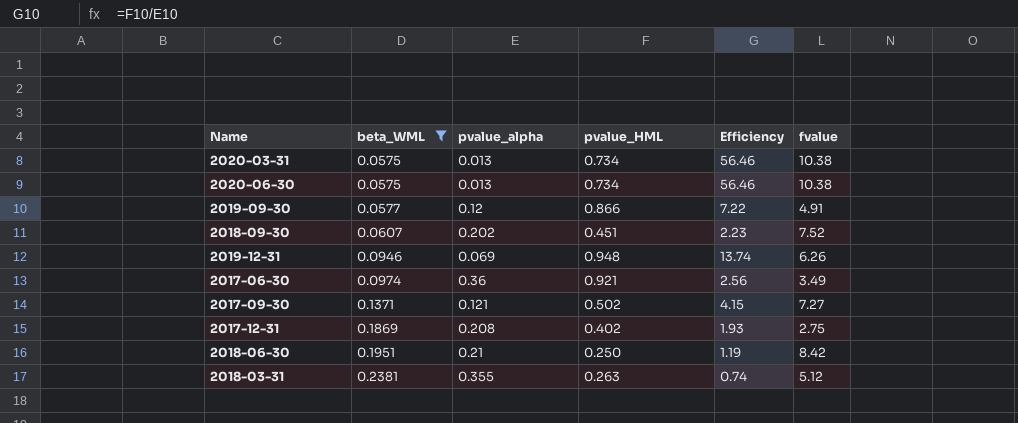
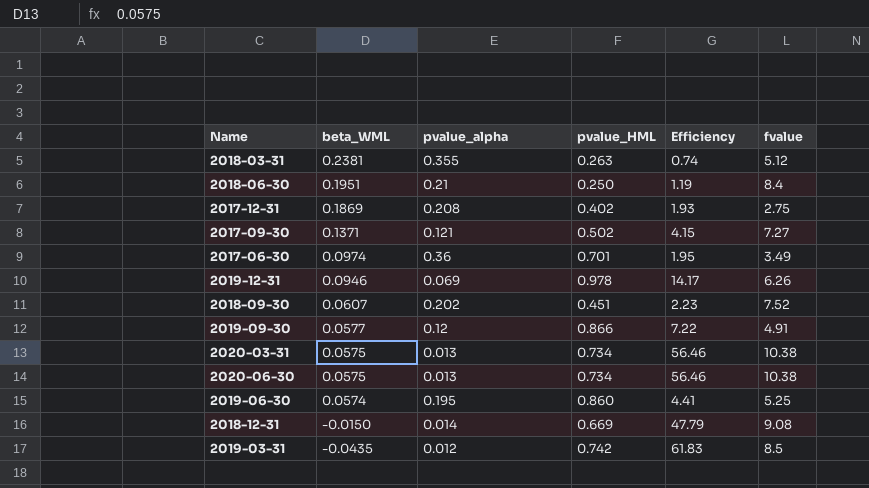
filter: beta_WML >= 0.0575 -> none
row order: beta_WML ascending -> beta_WML descending
2018-06-30 | fvalue: 8.42 -> 8.4
2017-06-30 | pvalue_HML: 0.921 -> 0.701
2017-06-30 | Efficiency: 2.56 -> 1.95
2019-12-31 | pvalue_HML: 0.948 -> 0.978
2019-12-31 | Efficiency: 13.74 -> 14.17

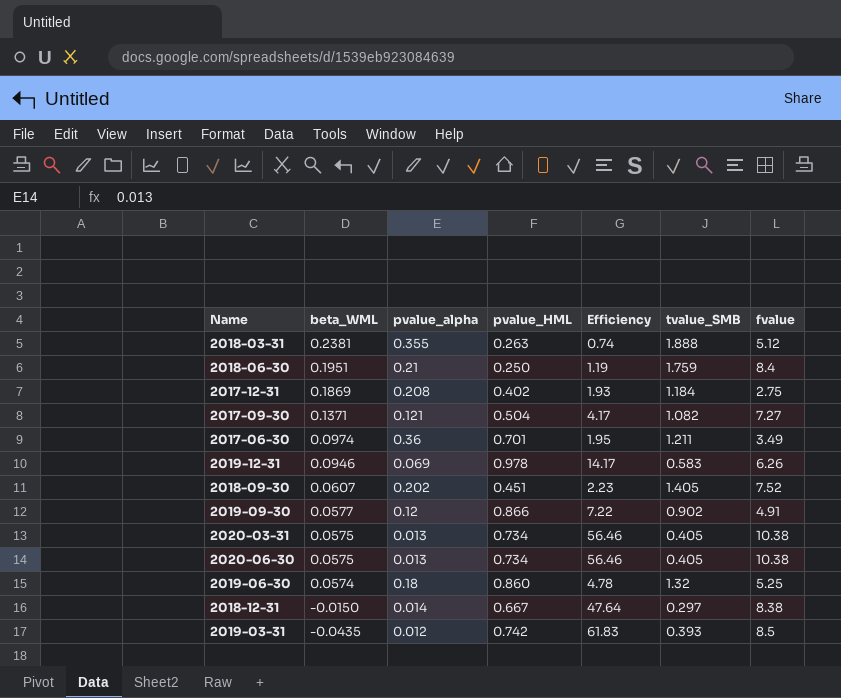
column tvalue_SMB | position: none -> 6
2017-09-30 | pvalue_HML: 0.502 -> 0.504
2017-09-30 | Efficiency: 4.15 -> 4.17
2019-06-30 | pvalue_alpha: 0.195 -> 0.18
2019-06-30 | Efficiency: 4.41 -> 4.78
2018-12-31 | pvalue_HML: 0.669 -> 0.667
2018-12-31 | Efficiency: 47.79 -> 47.64
2018-12-31 | fvalue: 9.08 -> 8.38

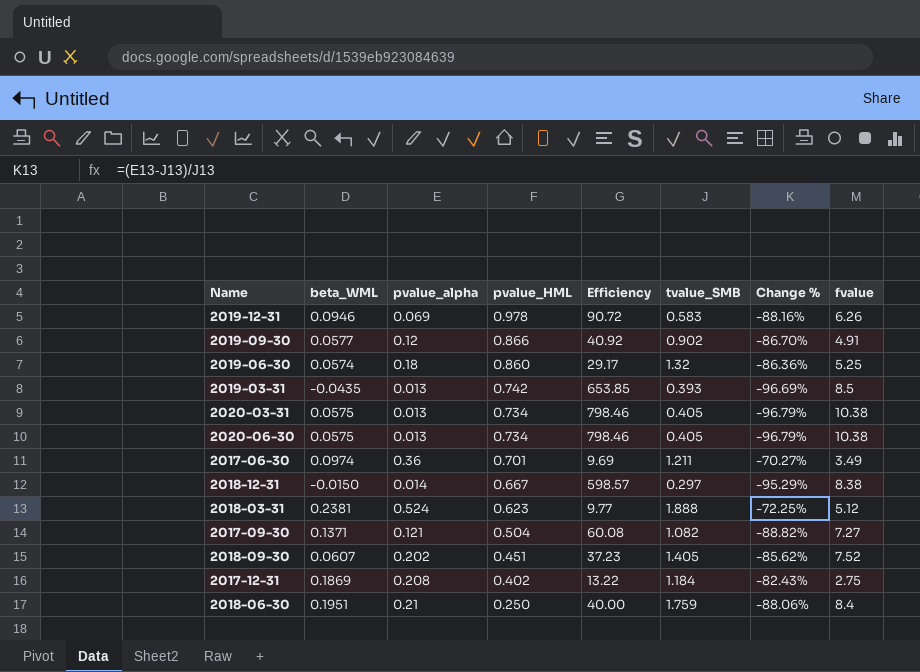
row order: beta_WML descending -> pvalue_HML descending
column Efficiency | formula: [pvalue_HML] / [pvalue_alpha] -> [fvalue] / [pvalue_alpha]
column Change % | formula: none -> ([pvalue_alpha] - [tvalue_SMB]) / [tvalue_SMB]
2019-03-31 | pvalue_alpha: 0.012 -> 0.013
2018-03-31 | pvalue_alpha: 0.355 -> 0.524
2018-03-31 | pvalue_HML: 0.263 -> 0.623

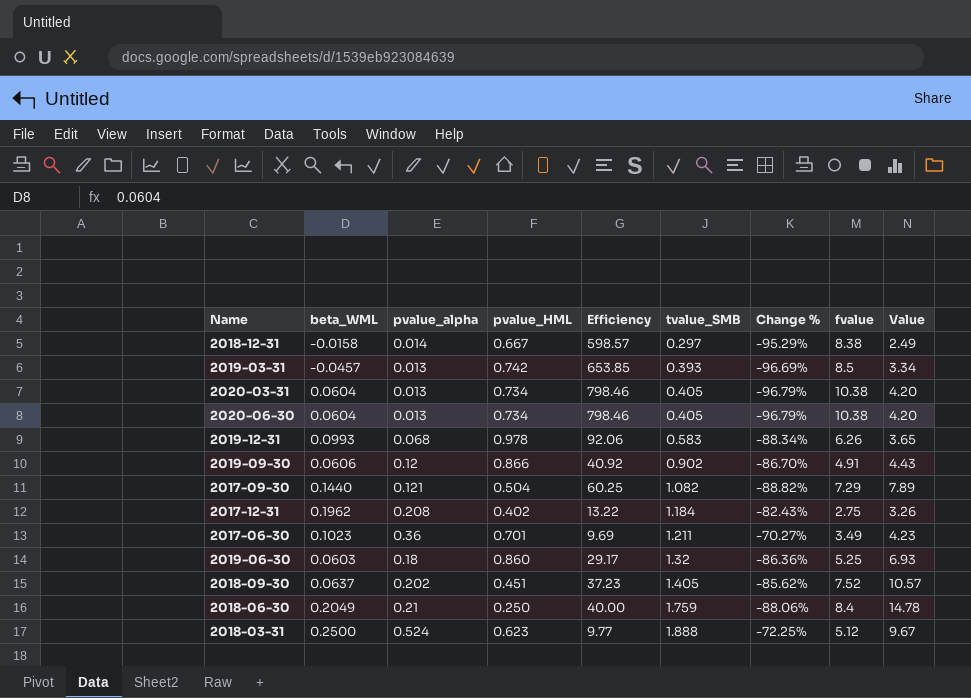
row order: pvalue_HML descending -> tvalue_SMB ascending
column Value | formula: none -> [tvalue_SMB] * [fvalue]
2018-12-31 | beta_WML: -0.0150 -> -0.0158
2019-03-31 | beta_WML: -0.0435 -> -0.0457
2020-03-31 | beta_WML: 0.0575 -> 0.0604
2020-06-30 | beta_WML: 0.0575 -> 0.0604
2019-12-31 | beta_WML: 0.0946 -> 0.0993
2019-12-31 | pvalue_alpha: 0.069 -> 0.068
2019-12-31 | Efficiency: 90.72 -> 92.06
2019-12-31 | Change %: -88.16% -> -88.34%
2019-09-30 | beta_WML: 0.0577 -> 0.0606
2017-09-30 | beta_WML: 0.1371 -> 0.1440
2017-09-30 | Efficiency: 60.08 -> 60.25
2017-09-30 | fvalue: 7.27 -> 7.29
2017-12-31 | beta_WML: 0.1869 -> 0.1962
2017-06-30 | beta_WML: 0.0974 -> 0.1023
2019-06-30 | beta_WML: 0.0574 -> 0.0603
2018-09-30 | beta_WML: 0.0607 -> 0.0637
2018-06-30 | beta_WML: 0.1951 -> 0.2049
2018-03-31 | beta_WML: 0.2381 -> 0.2500

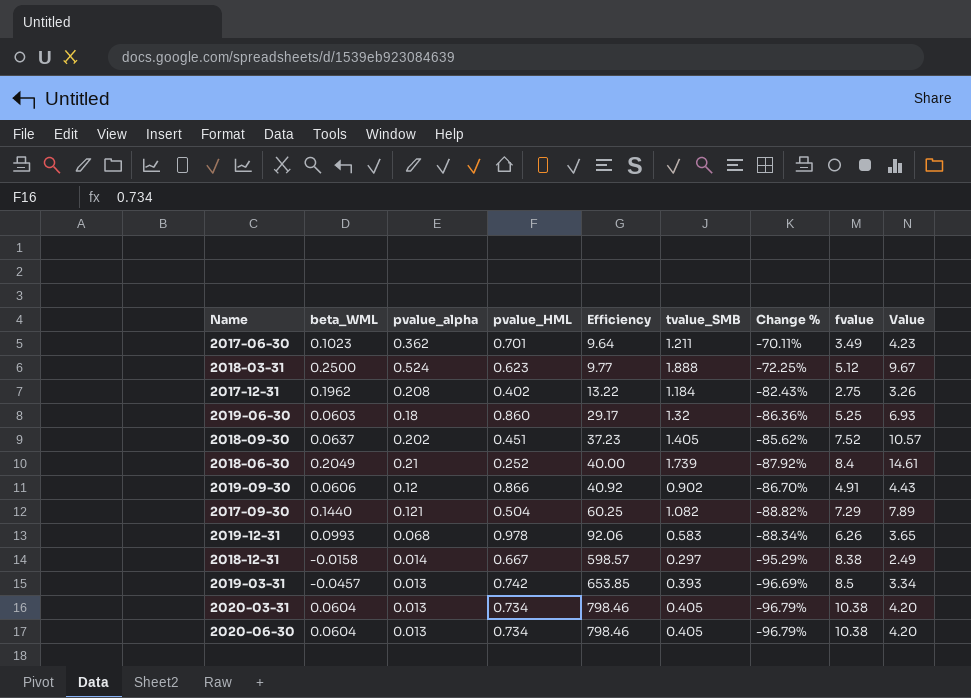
row order: tvalue_SMB ascending -> Efficiency ascending
2017-06-30 | pvalue_alpha: 0.36 -> 0.362
2017-06-30 | Efficiency: 9.69 -> 9.64
2017-06-30 | Change %: -70.27% -> -70.11%
2018-06-30 | pvalue_HML: 0.250 -> 0.252
2018-06-30 | tvalue_SMB: 1.759 -> 1.739
2018-06-30 | Change %: -88.06% -> -87.92%
2018-06-30 | Value: 14.78 -> 14.61

